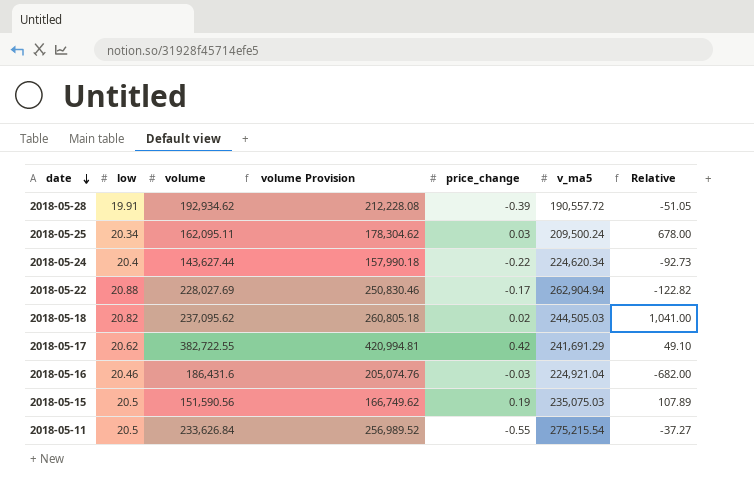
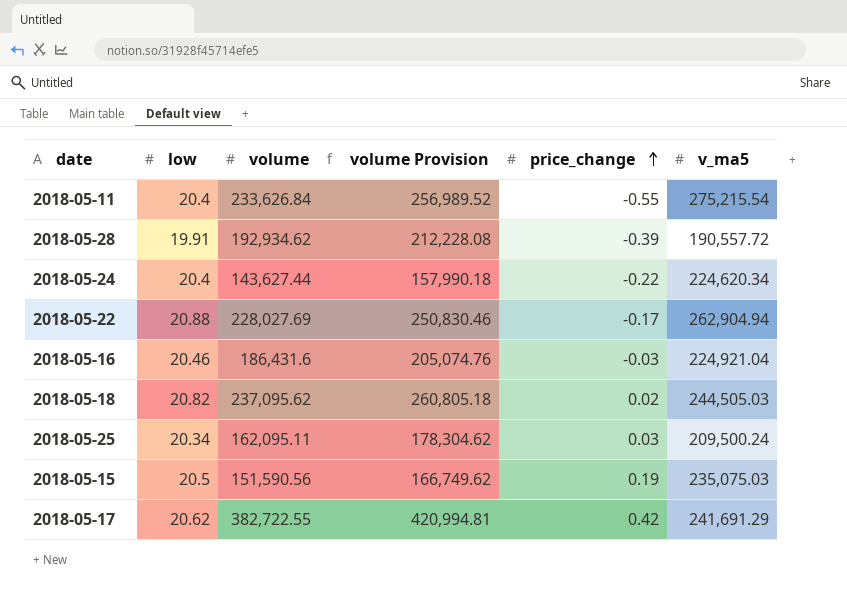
row order: date descending -> price_change ascending
column Relative | formula: [low] / [price_change] -> none
2018-05-11 | low: 20.5 -> 20.4

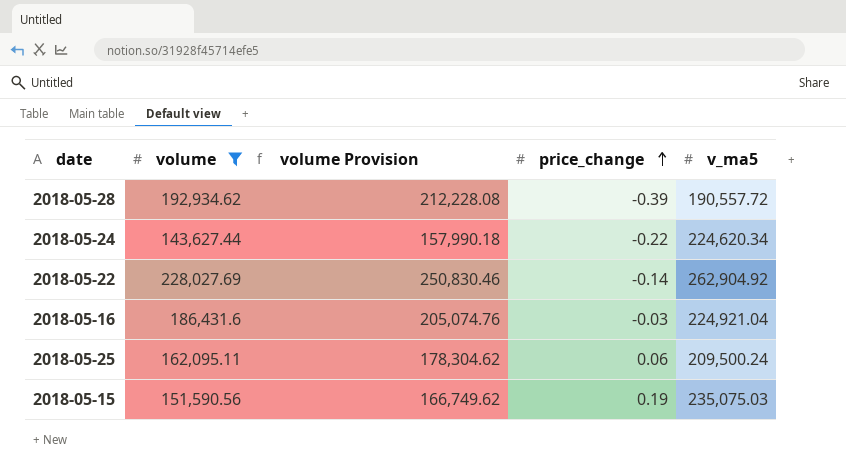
filter: none -> volume <= 228,027.69
column low | position: 2 -> none
2018-05-22 | price_change: -0.17 -> -0.14
2018-05-22 | v_ma5: 262,904.94 -> 262,904.92
2018-05-25 | price_change: 0.03 -> 0.06

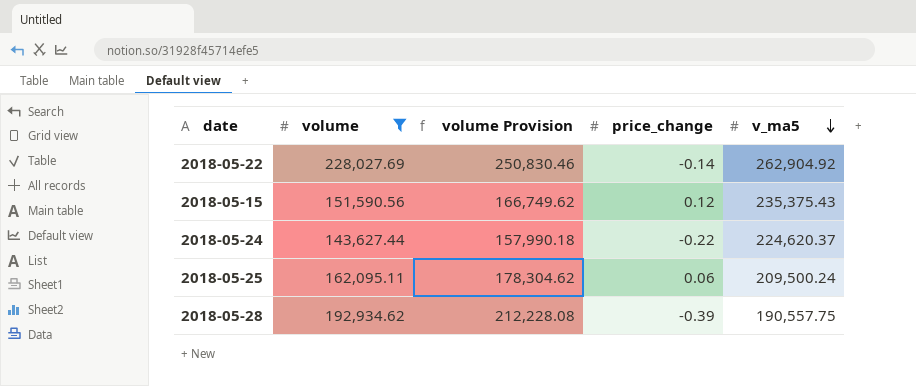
row order: price_change ascending -> v_ma5 descending
row 2018-05-16: 186,431.6 | 205,074.76 | -0.03 | 224,921.04 -> none
2018-05-15 | price_change: 0.19 -> 0.12
2018-05-15 | v_ma5: 235,075.03 -> 235,375.43
2018-05-24 | v_ma5: 224,620.34 -> 224,620.37
2018-05-28 | v_ma5: 190,557.72 -> 190,557.75

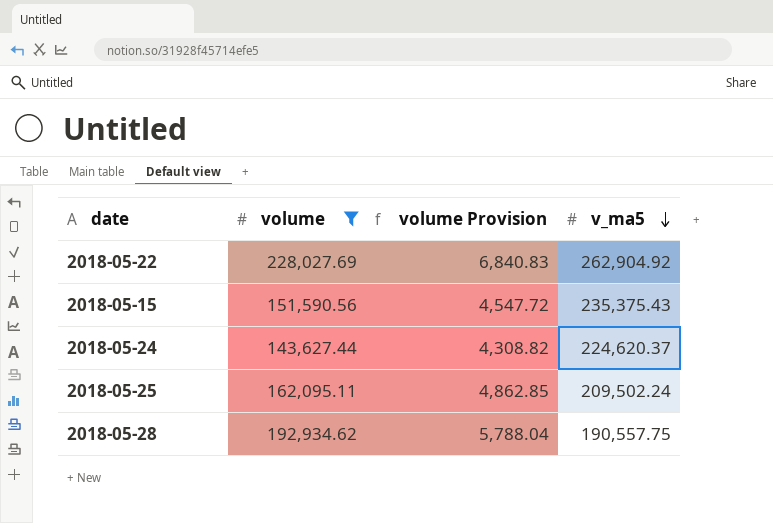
column price_change | position: 4 -> none
column volume Provision | formula: [volume] * 1.1 -> [volume] * 0.03
2018-05-25 | v_ma5: 209,500.24 -> 209,502.24

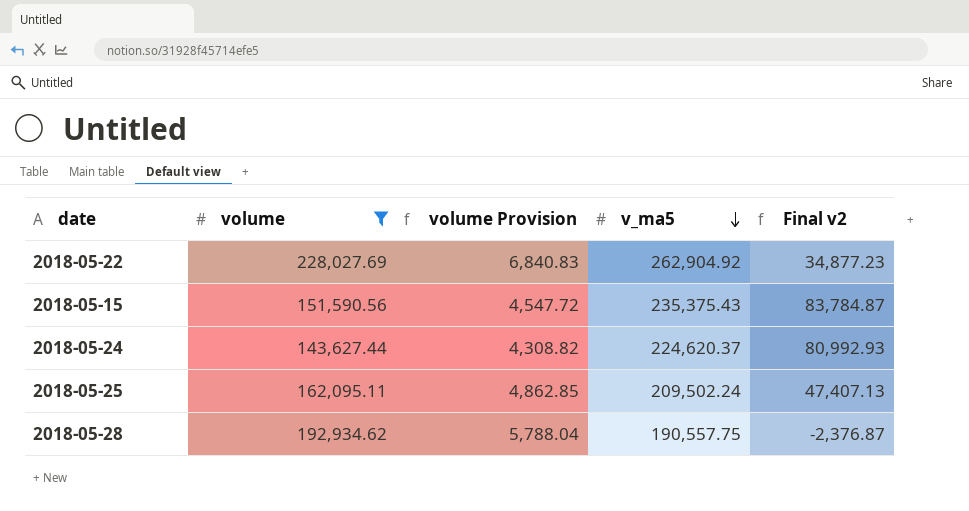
column Final v2 | formula: none -> [v_ma5] - [volume]

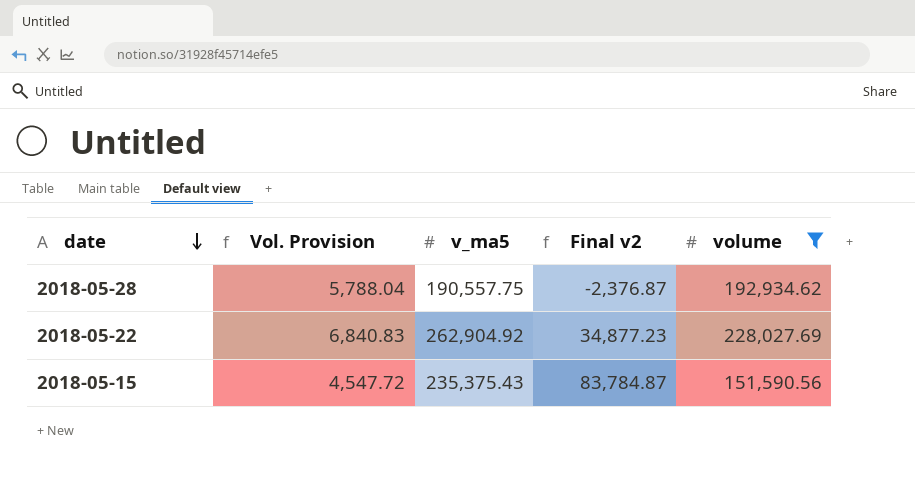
row order: v_ma5 descending -> date descending
column name: volume Provision -> Vol. Provision
column volume | position: 2 -> 5
row 2018-05-24: 143,627.44 | 4,308.82 | 224,620.37 | 80,992.93 -> none
row 2018-05-25: 162,095.11 | 4,862.85 | 209,502.24 | 47,407.13 -> none

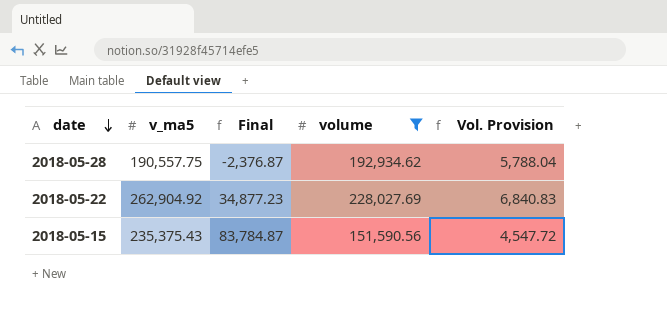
column name: Final v2 -> Final
column Vol. Provision | position: 2 -> 5

